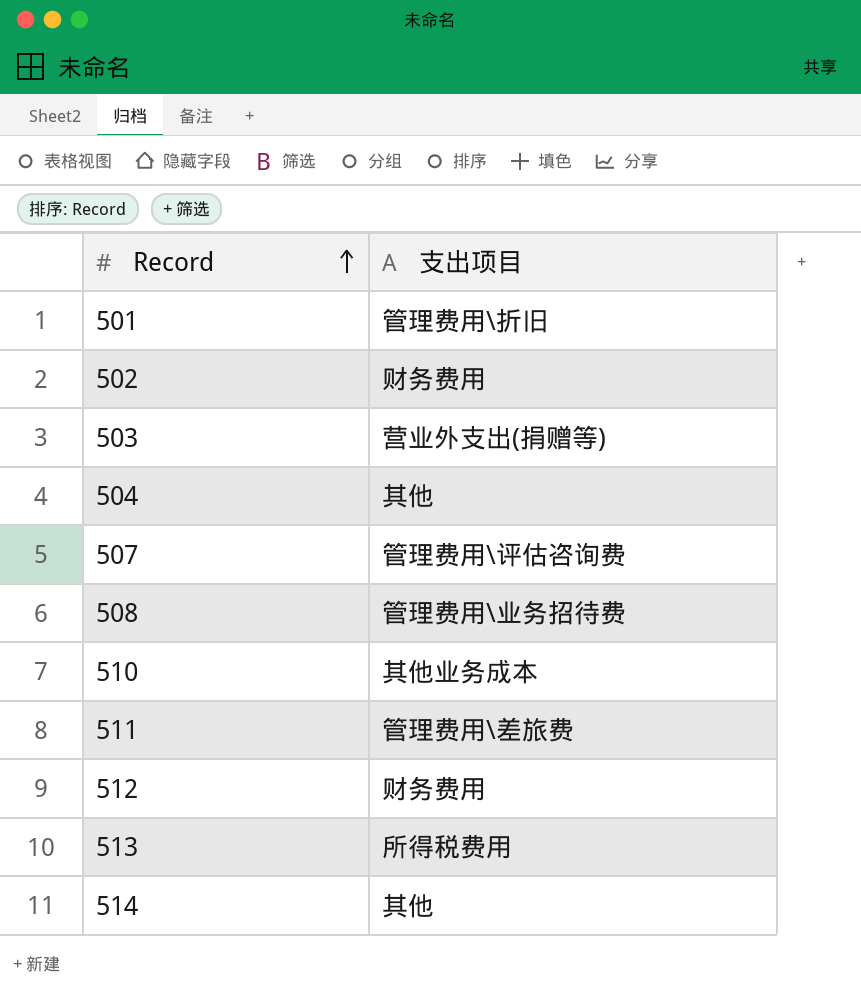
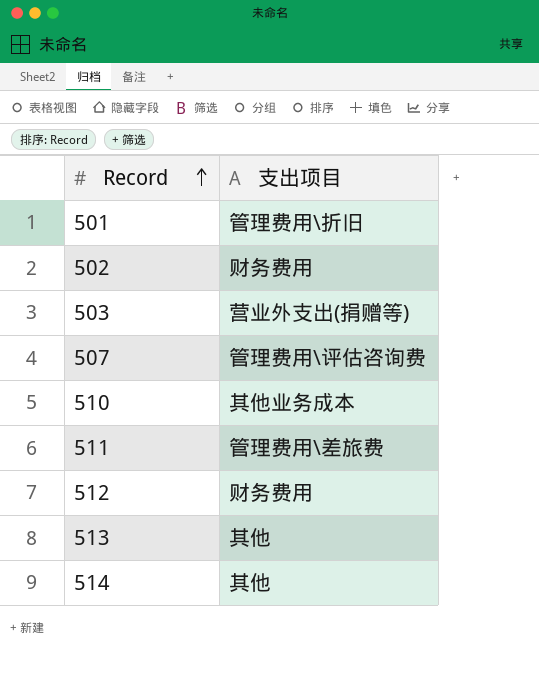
row 504: 其他 -> none
row 508: 管理费用\业务招待费 -> none
513 | 支出项目: 所得税费用 -> 其他

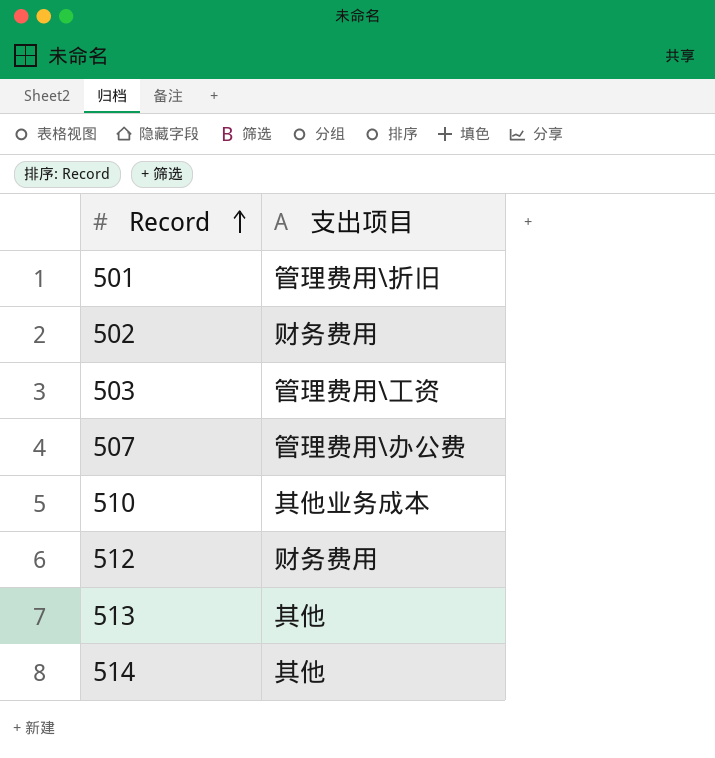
row 511: 管理费用\差旅费 -> none
503 | 支出项目: 营业外支出(捐赠等) -> 管理费用\工资
507 | 支出项目: 管理费用\评估咨询费 -> 管理费用\办公费

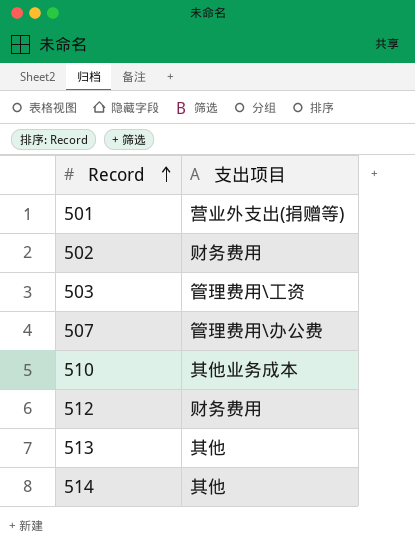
501 | 支出项目: 管理费用\折旧 -> 营业外支出(捐赠等)

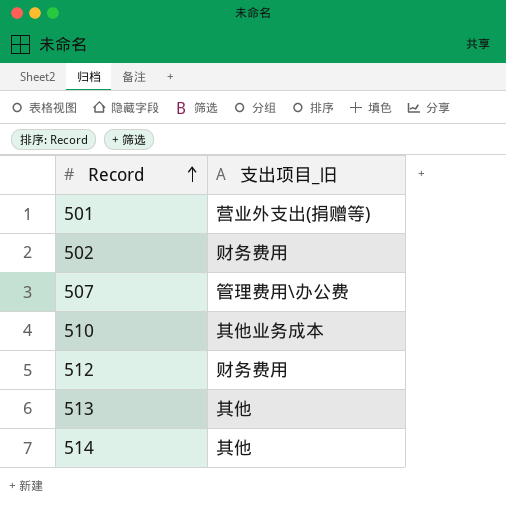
column name: 支出项目 -> 支出项目_旧
row 503: 管理费用\工资 -> none

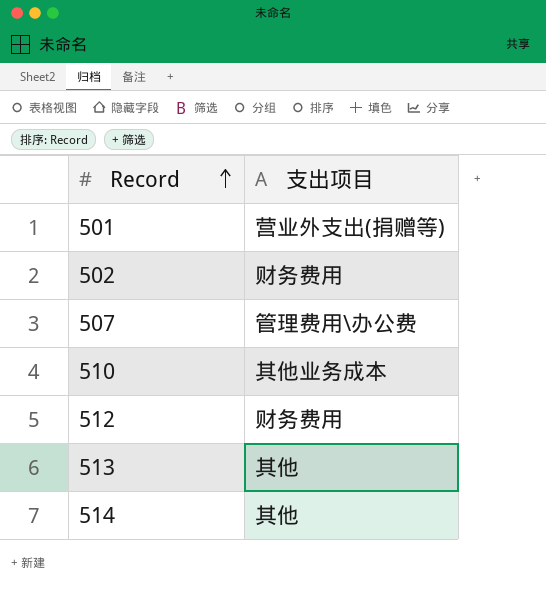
column name: 支出项目_旧 -> 支出项目

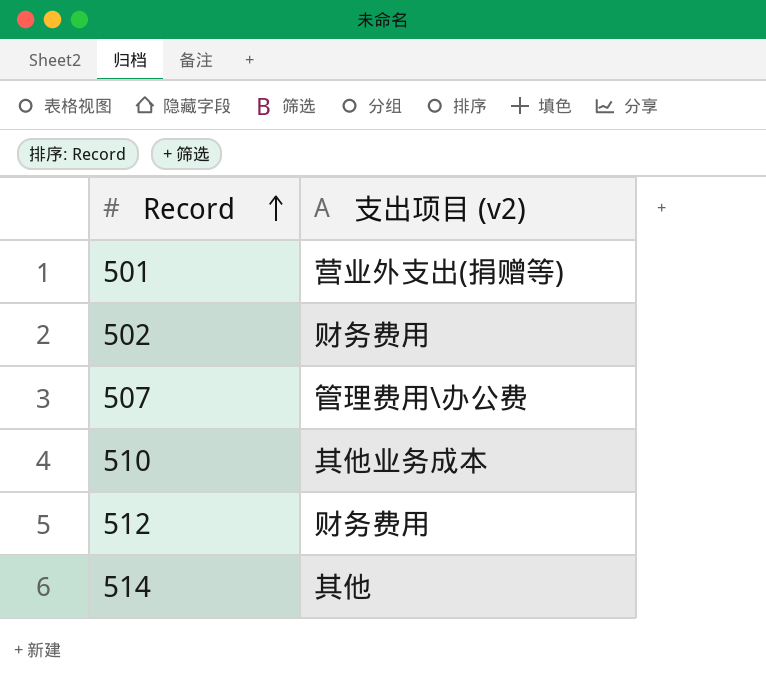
column name: 支出项目 -> 支出项目 (v2)
row 513: 其他 -> none

